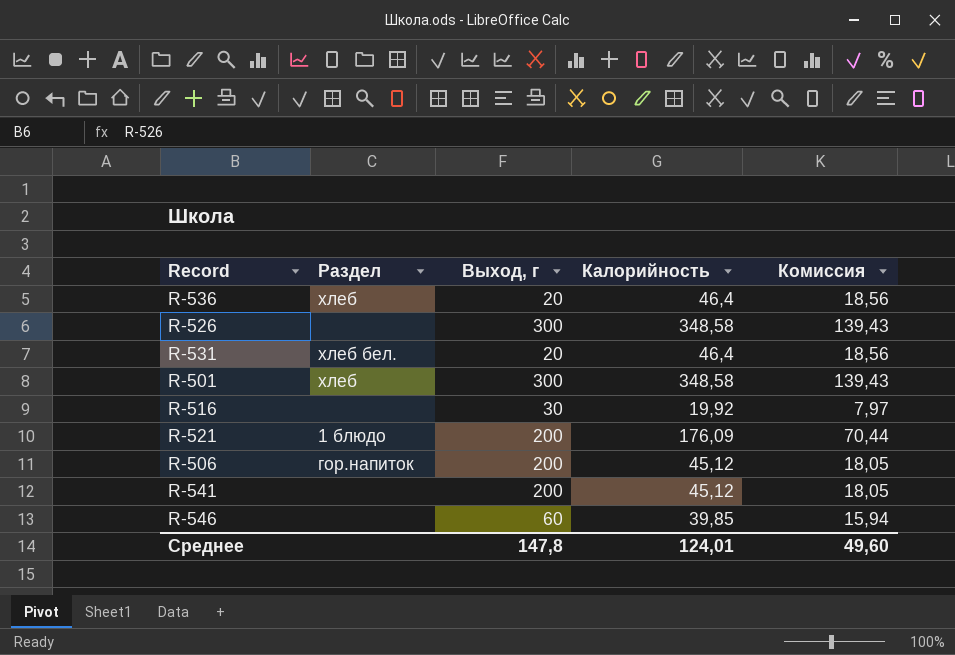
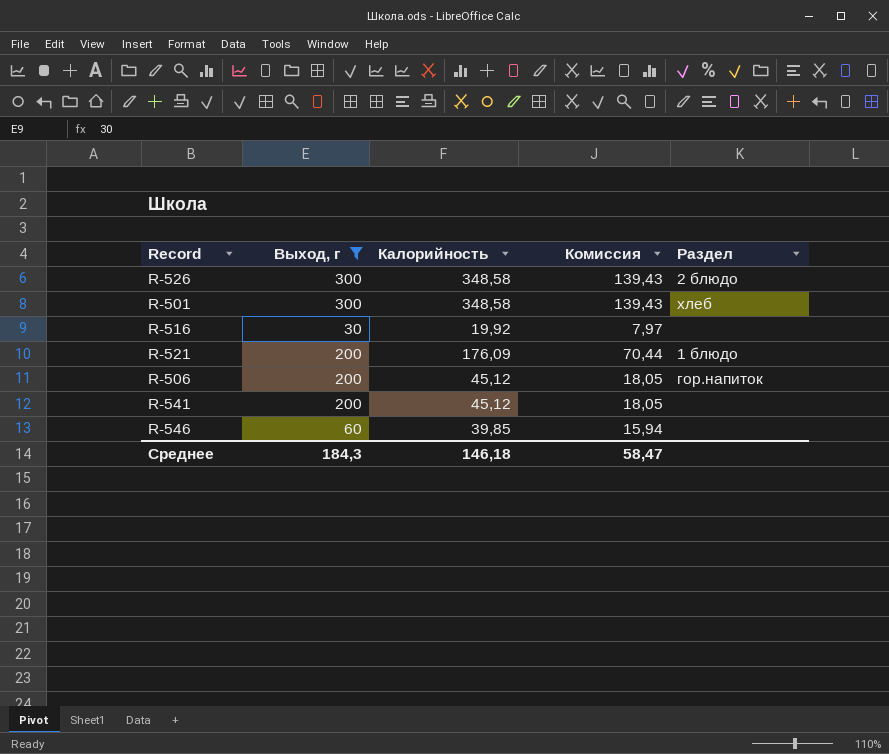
filter: none -> Выход, г != 20
column Раздел | position: 2 -> 5
R-526 | Раздел: none -> 2 блюдо
Среднее | Выход, г: 147,8 -> 184,3
Среднее | Калорийность: 124,01 -> 146,18
Среднее | Комиссия: 49,60 -> 58,47

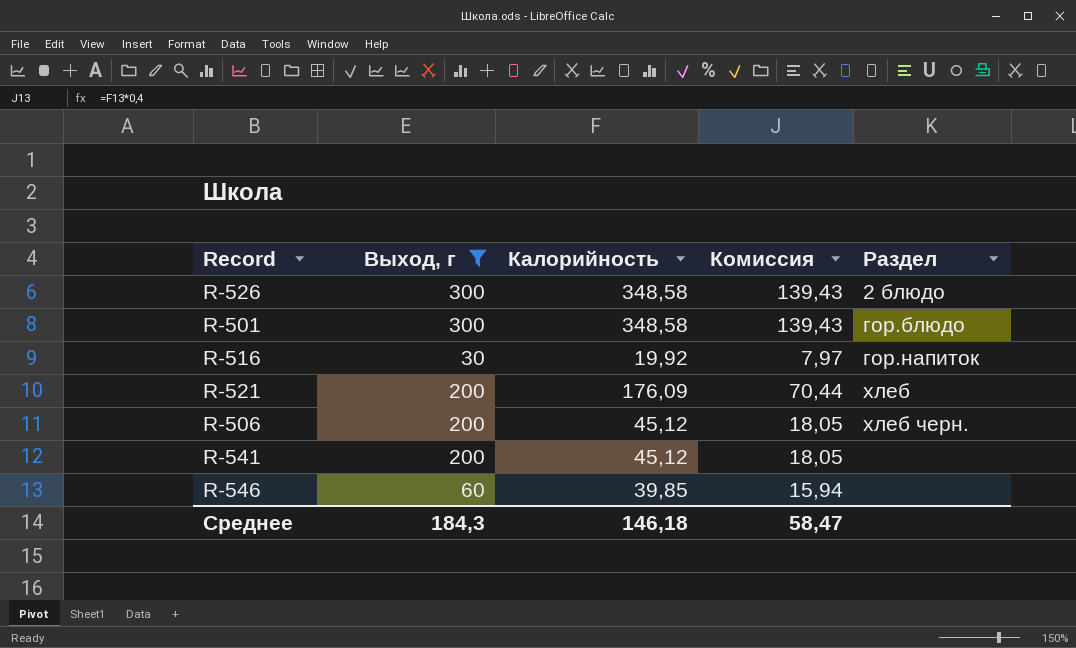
R-501 | Раздел: хлеб -> гор.блюдо
R-516 | Раздел: none -> гор.напиток
R-521 | Раздел: 1 блюдо -> хлеб
R-506 | Раздел: гор.напиток -> хлеб черн.

